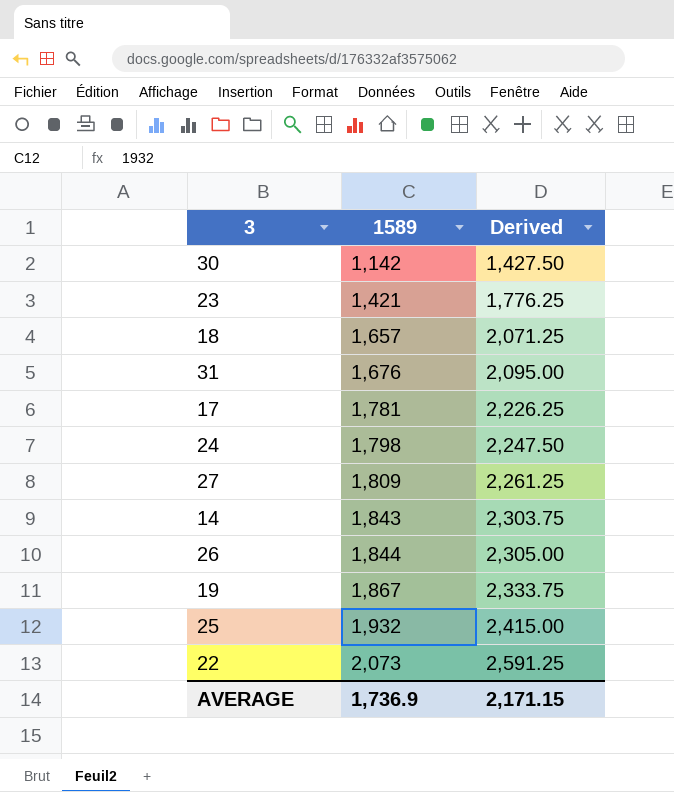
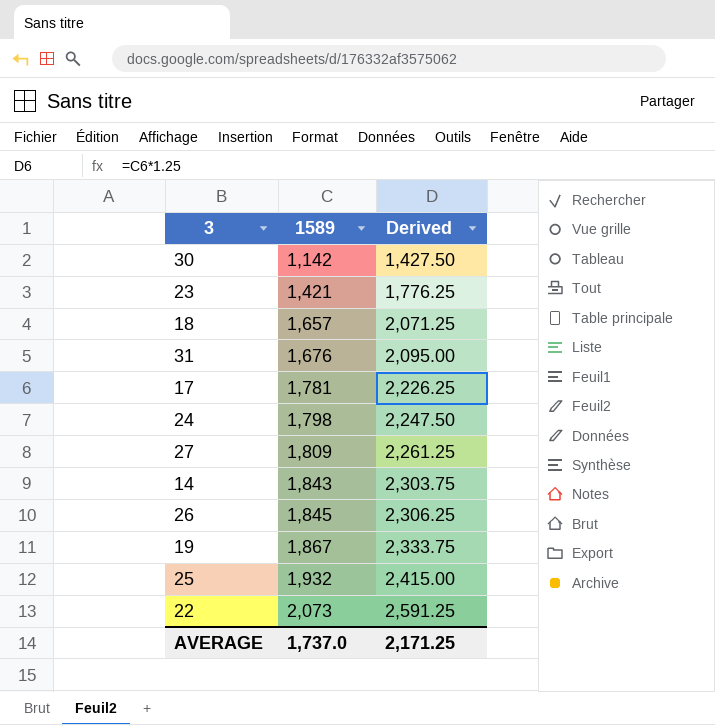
26 | 1589: 1,844 -> 1,845
26 | Derived: 2,305.00 -> 2,306.25
AVERAGE | 1589: 1,736.9 -> 1,737.0
AVERAGE | Derived: 2,171.15 -> 2,171.25

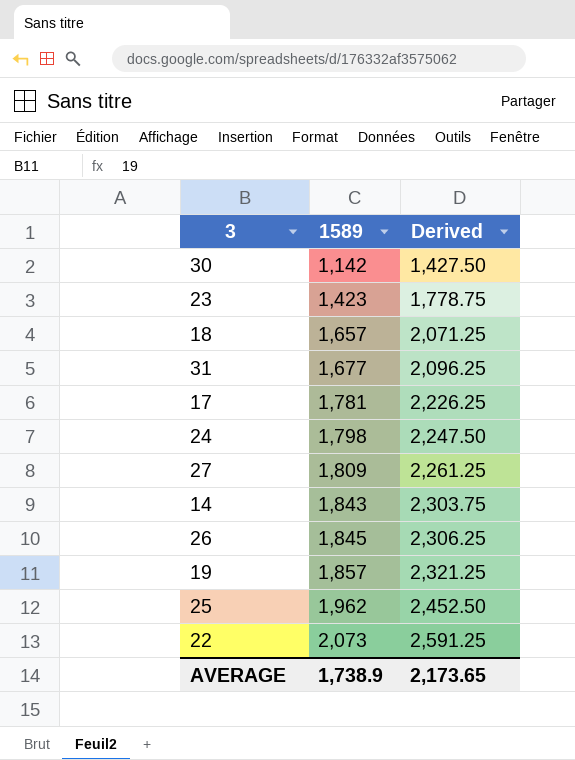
23 | 1589: 1,421 -> 1,423
23 | Derived: 1,776.25 -> 1,778.75
31 | 1589: 1,676 -> 1,677
31 | Derived: 2,095.00 -> 2,096.25
19 | 1589: 1,867 -> 1,857
19 | Derived: 2,333.75 -> 2,321.25
25 | 1589: 1,932 -> 1,962
25 | Derived: 2,415.00 -> 2,452.50
AVERAGE | 1589: 1,737.0 -> 1,738.9
AVERAGE | Derived: 2,171.25 -> 2,173.65

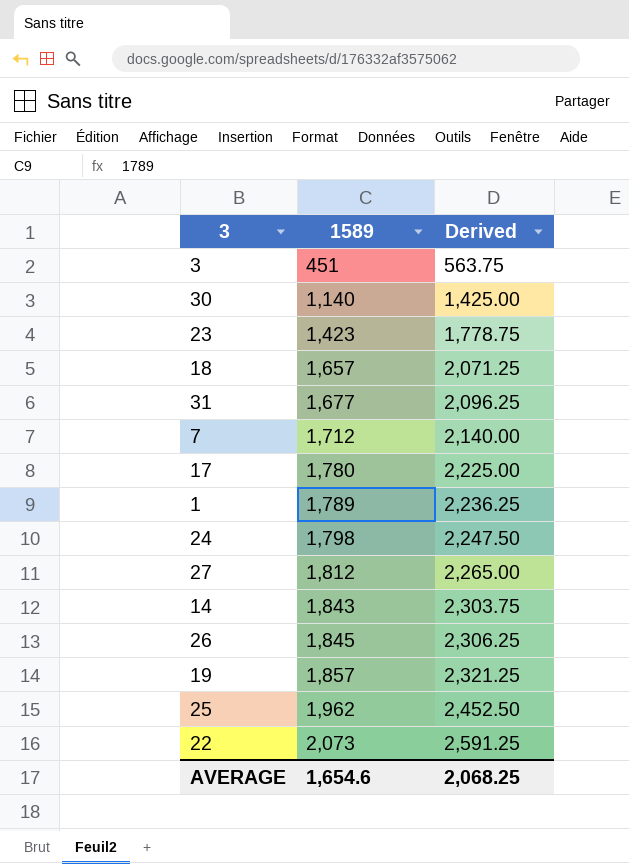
row 3: none -> 451 | 563.75
30 | 1589: 1,142 -> 1,140
30 | Derived: 1,427.50 -> 1,425.00
row 7: none -> 1,712 | 2,140.00
17 | 1589: 1,781 -> 1,780
17 | Derived: 2,226.25 -> 2,225.00
row 1: none -> 1,789 | 2,236.25
27 | 1589: 1,809 -> 1,812
27 | Derived: 2,261.25 -> 2,265.00
AVERAGE | 1589: 1,738.9 -> 1,654.6
AVERAGE | Derived: 2,173.65 -> 2,068.25

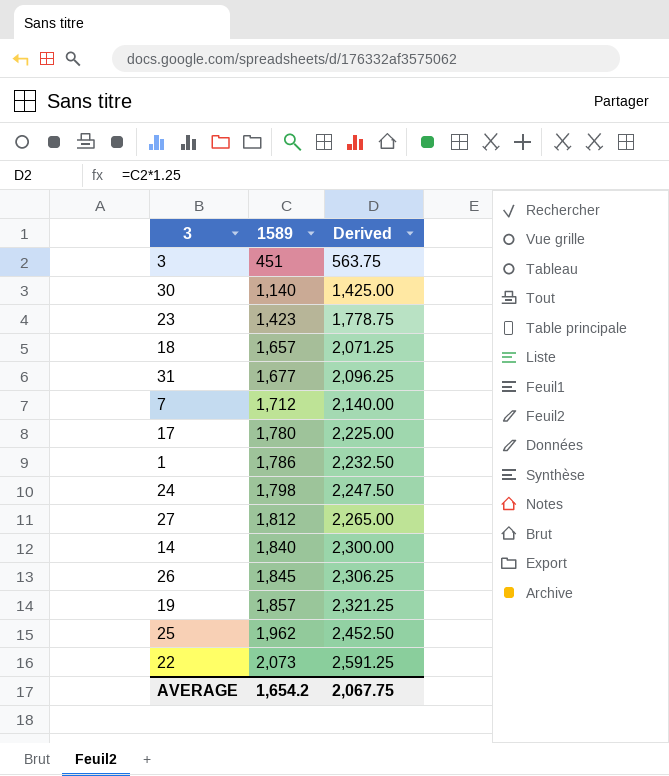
1 | 1589: 1,789 -> 1,786
1 | Derived: 2,236.25 -> 2,232.50
14 | 1589: 1,843 -> 1,840
14 | Derived: 2,303.75 -> 2,300.00
AVERAGE | 1589: 1,654.6 -> 1,654.2
AVERAGE | Derived: 2,068.25 -> 2,067.75

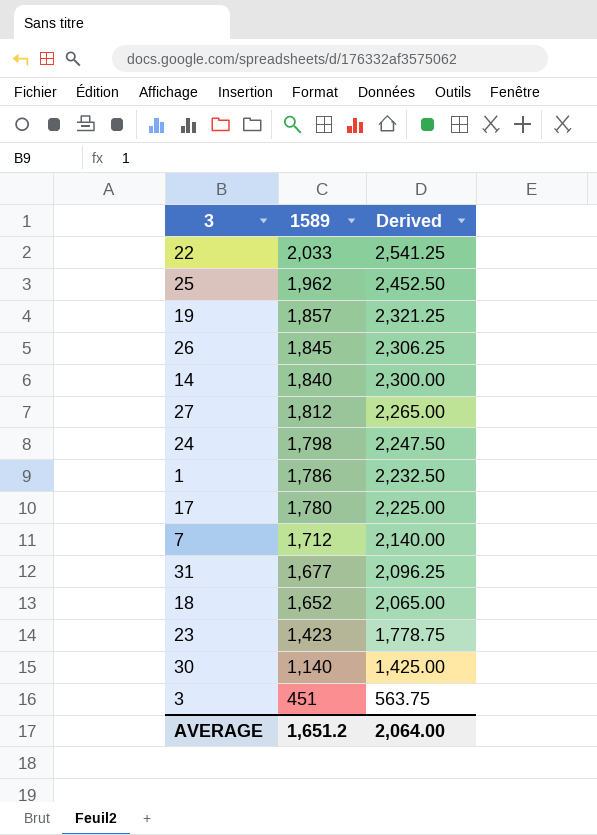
row order: 1589 ascending -> 1589 descending
22 | 1589: 2,073 -> 2,033
22 | Derived: 2,591.25 -> 2,541.25
18 | 1589: 1,657 -> 1,652
18 | Derived: 2,071.25 -> 2,065.00
AVERAGE | 1589: 1,654.2 -> 1,651.2
AVERAGE | Derived: 2,067.75 -> 2,064.00

